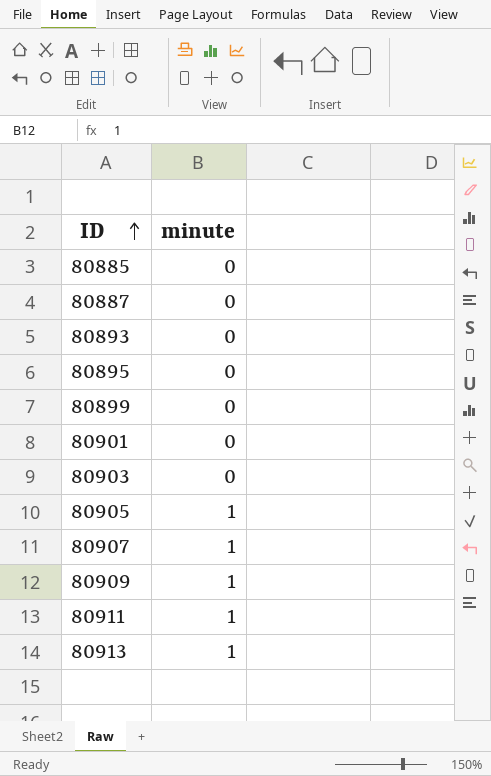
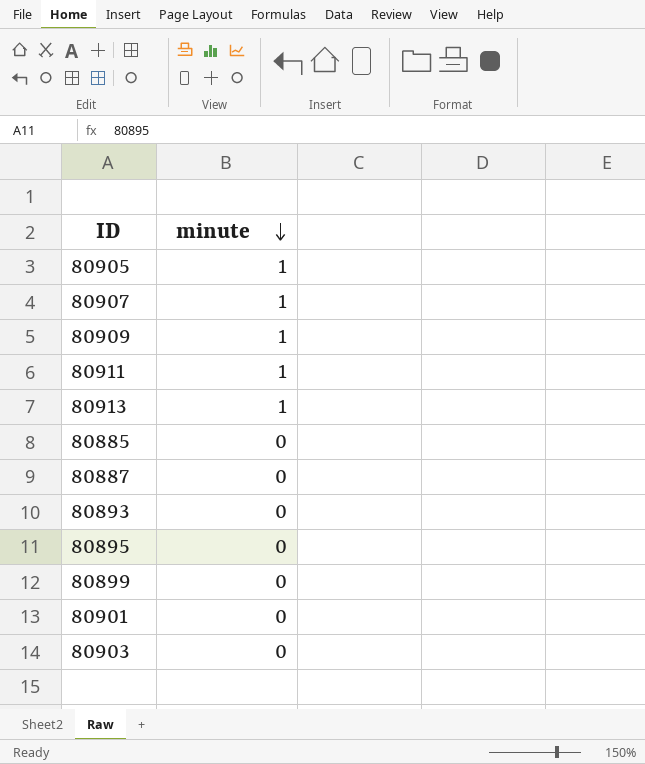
row order: ID ascending -> minute descending

